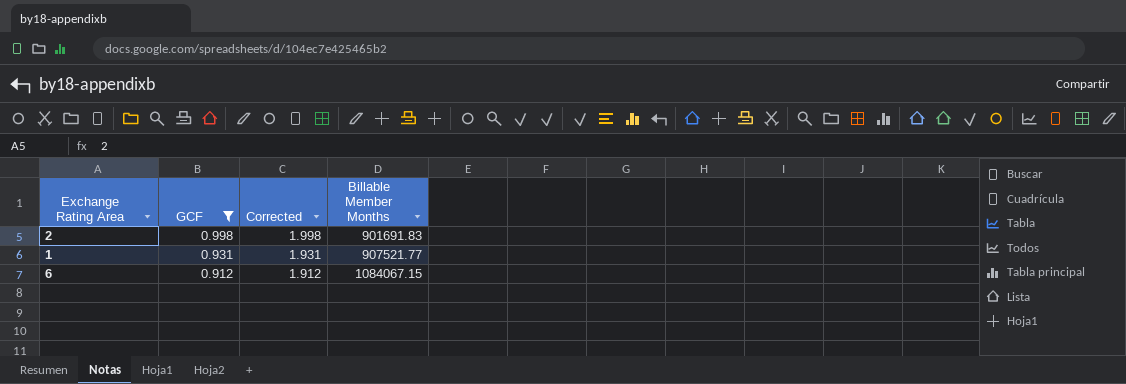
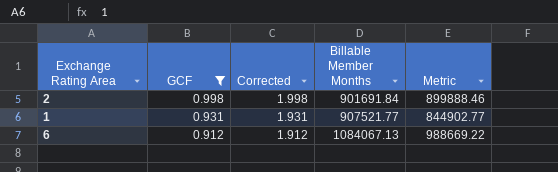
column Metric | formula: none -> [GCF] * [Billable Member Months]
2 | Billable Member Months: 901691.83 -> 901691.84
6 | Billable Member Months: 1084067.15 -> 1084067.13

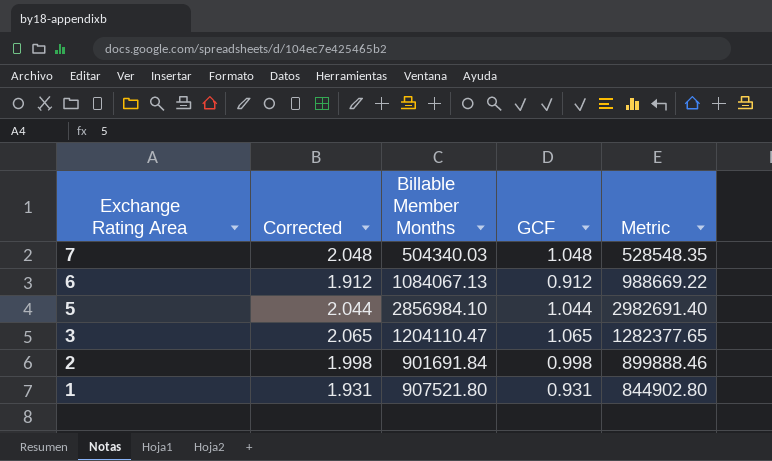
filter: GCF <= 0.998 -> none
row order: GCF descending -> Exchange Rating Area descending
column GCF | position: 2 -> 4
1 | Billable Member Months: 907521.77 -> 907521.80
1 | Metric: 844902.77 -> 844902.80

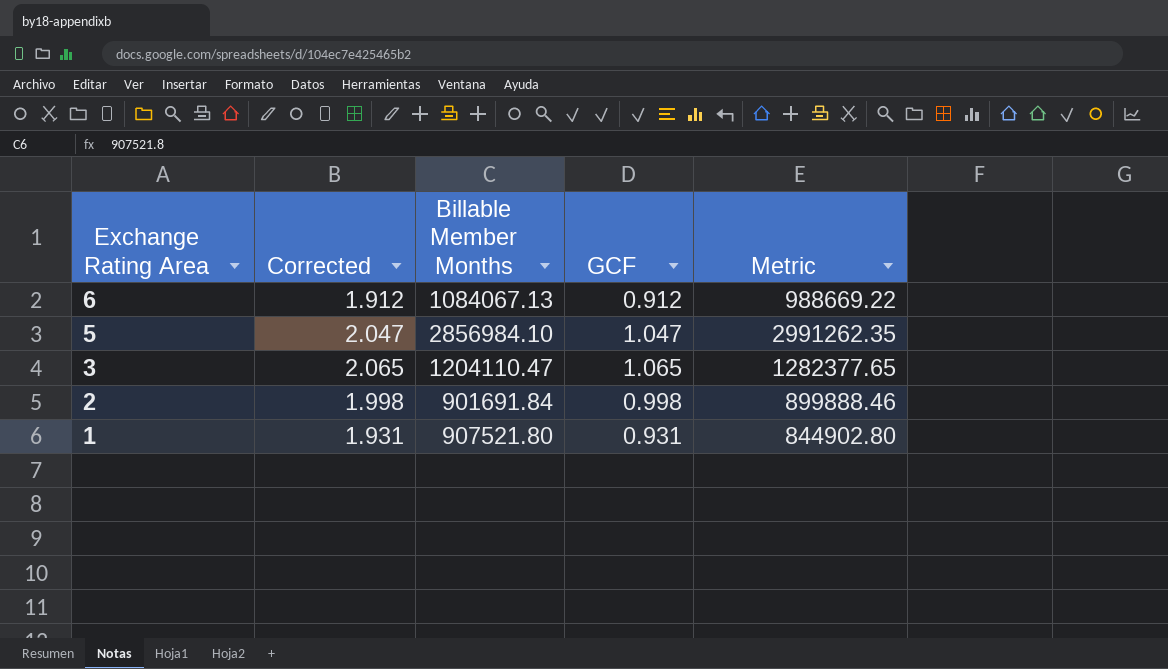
row 7: 2.048 | 504340.03 | 1.048 | 528548.35 -> none
5 | Corrected: 2.044 -> 2.047
5 | GCF: 1.044 -> 1.047
5 | Metric: 2982691.40 -> 2991262.35

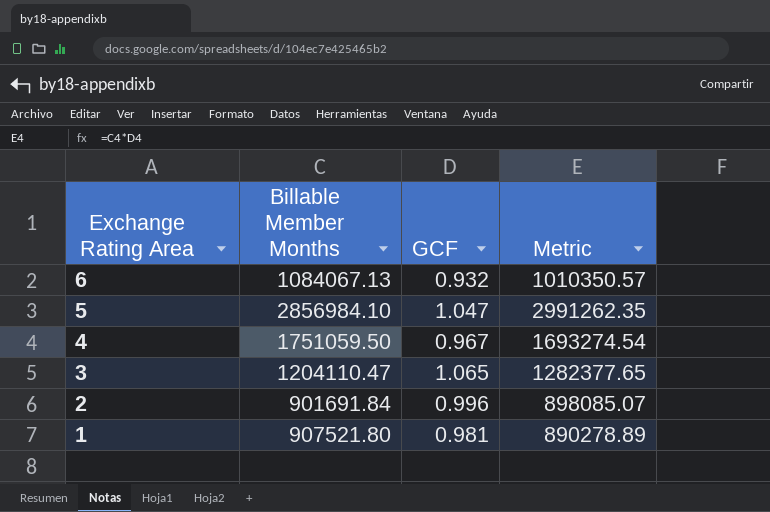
column Corrected | formula: [GCF] + 1 -> none
6 | GCF: 0.912 -> 0.932
6 | Metric: 988669.22 -> 1010350.57
row 4: none -> 1751059.50 | 0.967 | 1693274.54
2 | GCF: 0.998 -> 0.996
2 | Metric: 899888.46 -> 898085.07
1 | GCF: 0.931 -> 0.981
1 | Metric: 844902.80 -> 890278.89

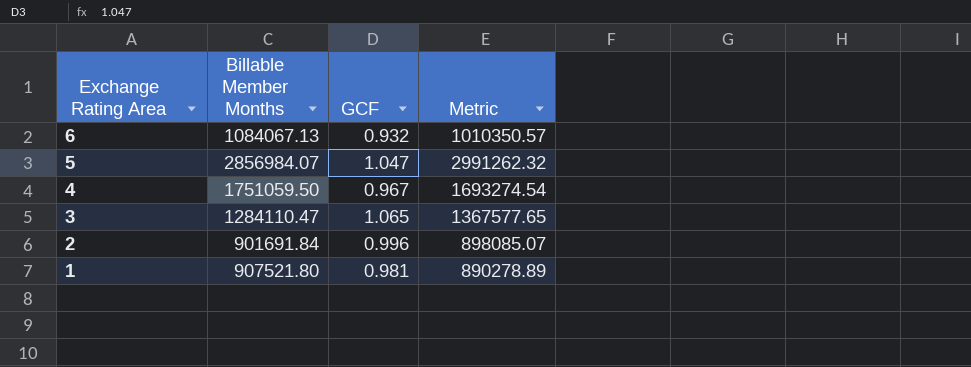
5 | Billable Member Months: 2856984.10 -> 2856984.07
5 | Metric: 2991262.35 -> 2991262.32
3 | Billable Member Months: 1204110.47 -> 1284110.47
3 | Metric: 1282377.65 -> 1367577.65

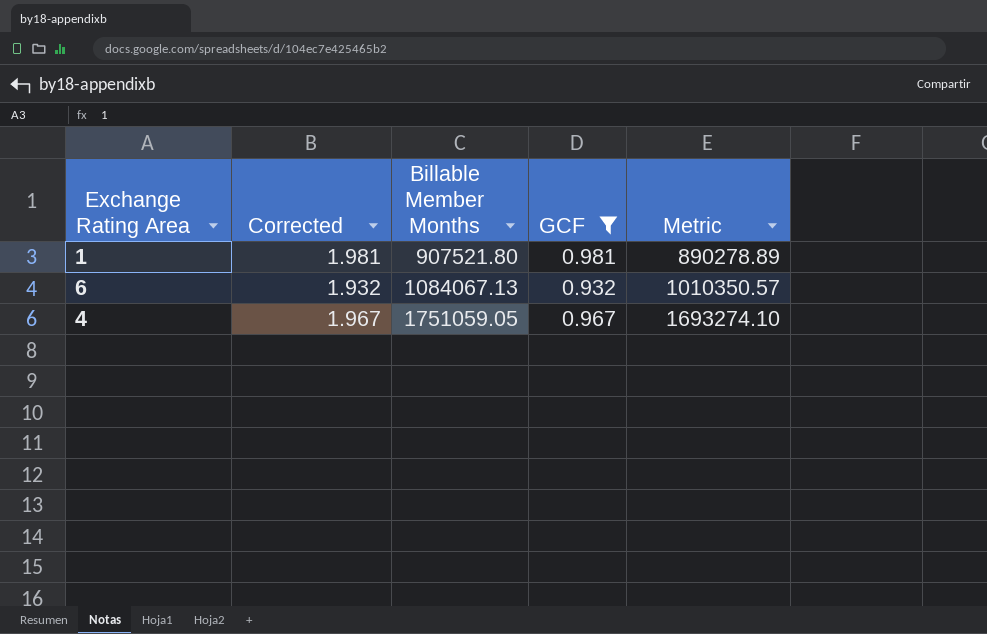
filter: none -> GCF <= 0.981
row order: Exchange Rating Area descending -> Billable Member Months ascending
column Corrected | formula: none -> [GCF] + 1
4 | Billable Member Months: 1751059.50 -> 1751059.05
4 | Metric: 1693274.54 -> 1693274.10

